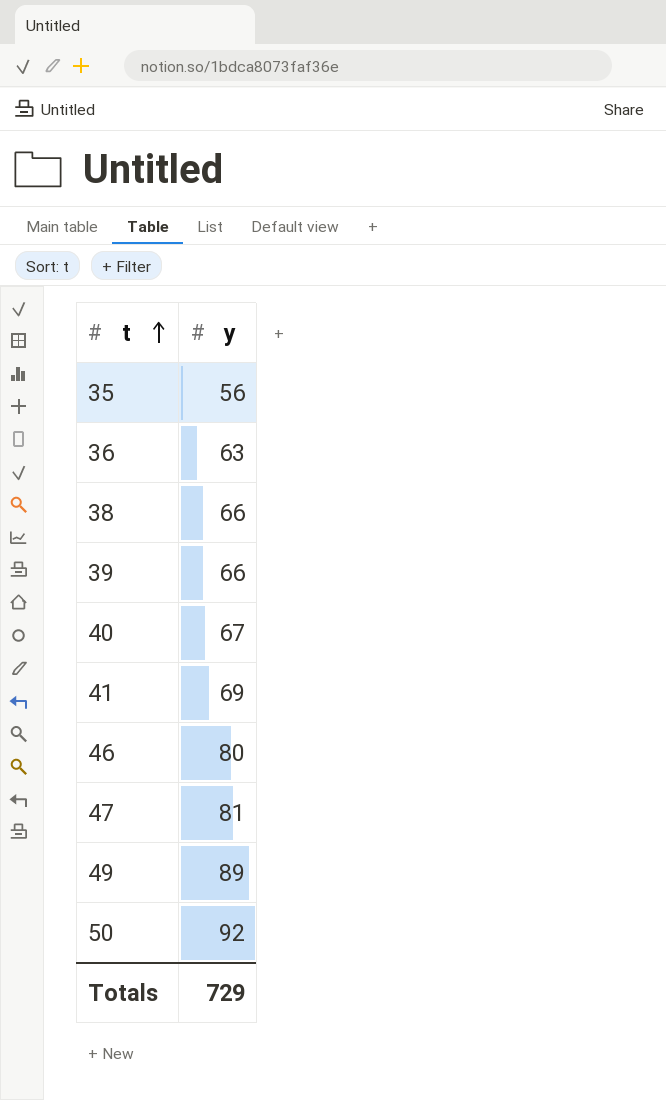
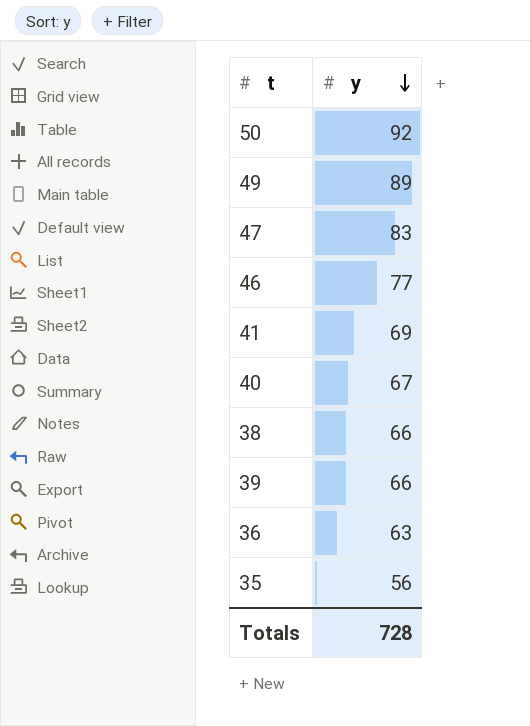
row order: t ascending -> y descending
47 | y: 81 -> 83
46 | y: 80 -> 77
Totals | y: 729 -> 728

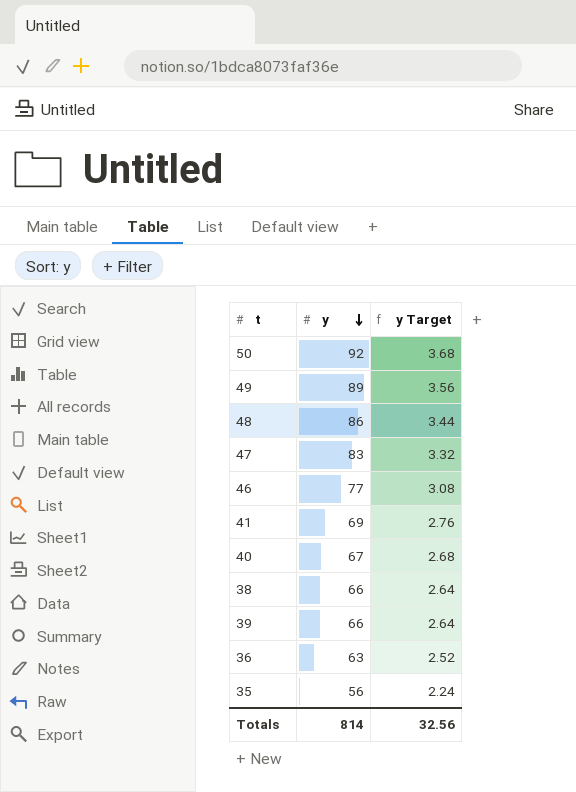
column y Target | formula: none -> [y] * 0.04
row 48: none -> 86 | 3.44
Totals | y: 728 -> 814

